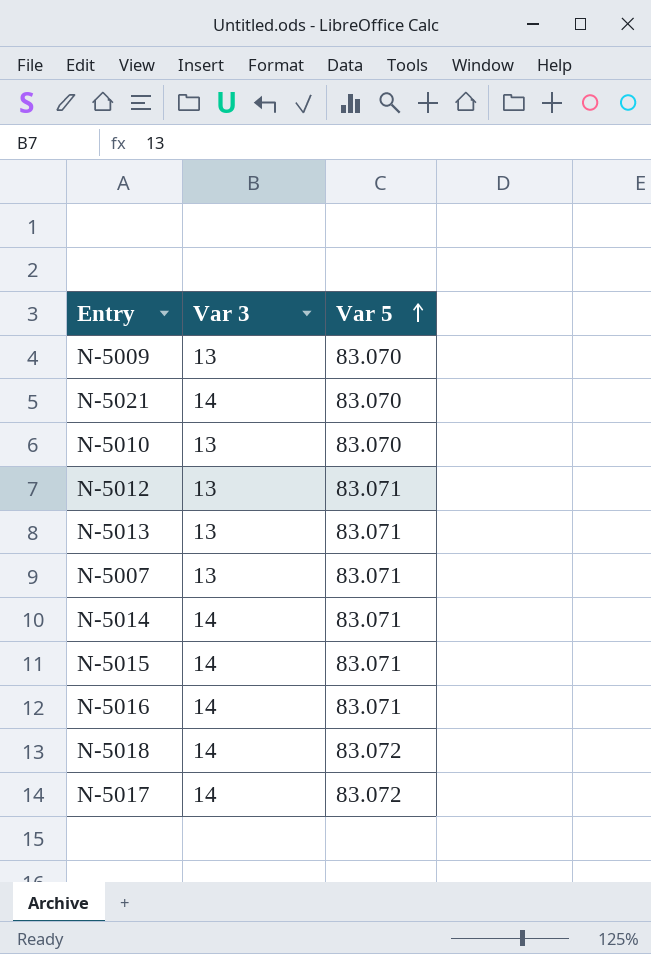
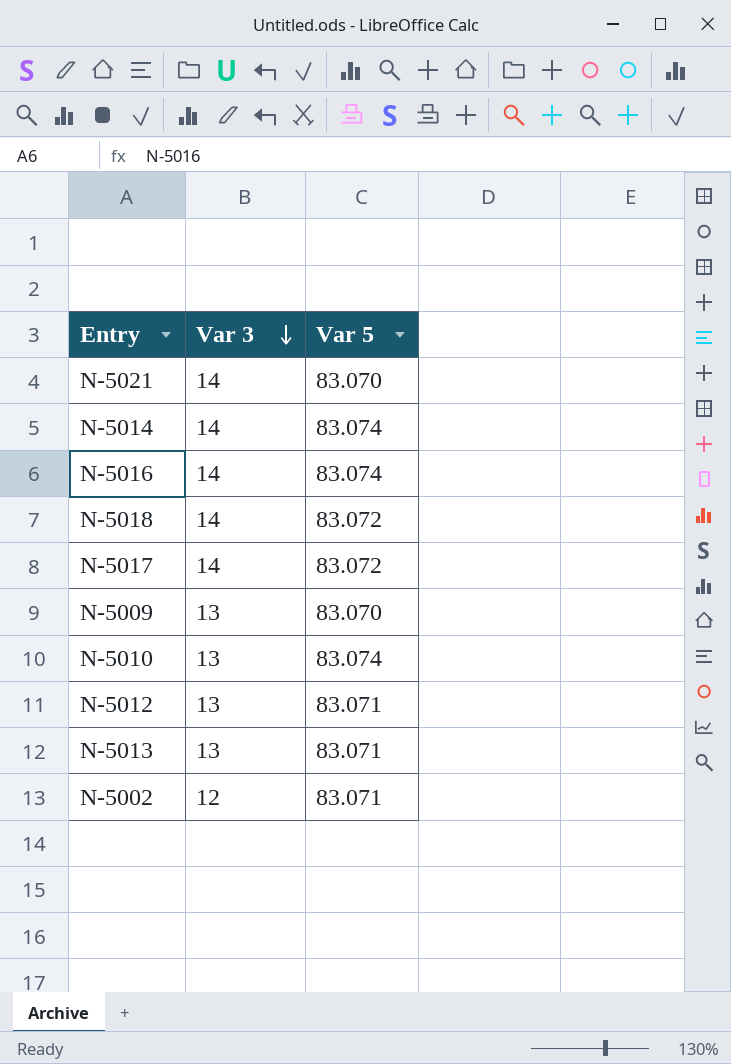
row order: Var 5 ascending -> Var 3 descending
row N-5007: 13 | 83.071 -> none
row N-5015: 14 | 83.071 -> none
N-5014 | Var 5: 83.071 -> 83.074
N-5016 | Var 5: 83.071 -> 83.074
N-5010 | Var 5: 83.070 -> 83.074
row N-5002: none -> 12 | 83.071

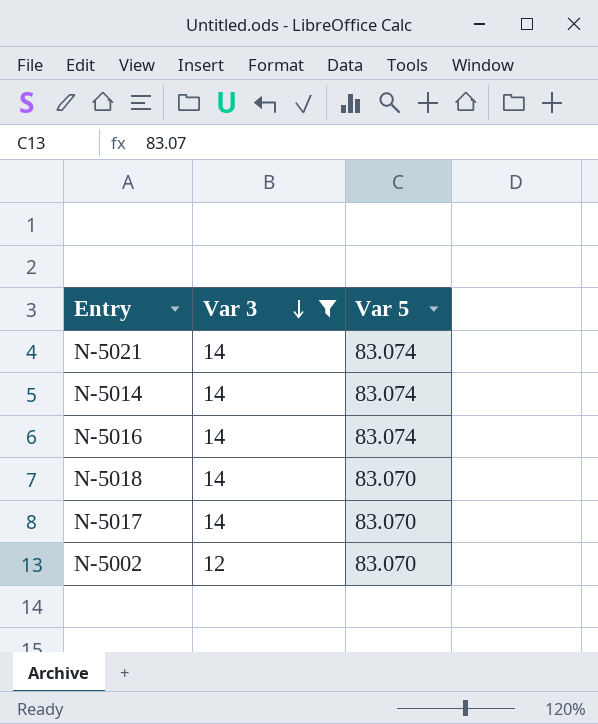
filter: none -> Var 3 != 13
N-5021 | Var 5: 83.070 -> 83.074
N-5018 | Var 5: 83.072 -> 83.070
N-5017 | Var 5: 83.072 -> 83.070
N-5002 | Var 5: 83.071 -> 83.070

